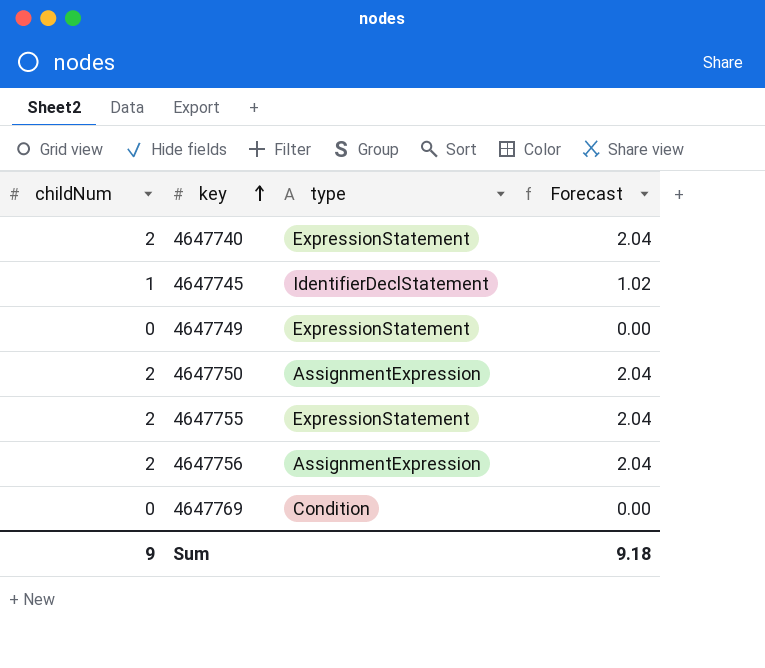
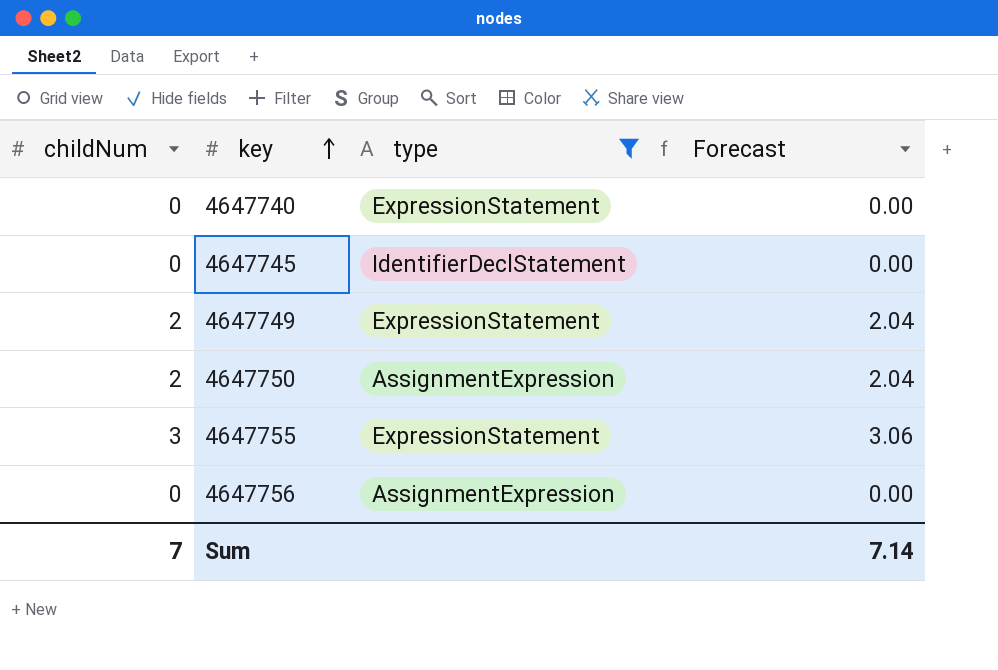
filter: none -> type != Condition
4647740 | childNum: 2 -> 0
4647740 | Forecast: 2.04 -> 0.00
4647745 | childNum: 1 -> 0
4647745 | Forecast: 1.02 -> 0.00
4647749 | childNum: 0 -> 2
4647749 | Forecast: 0.00 -> 2.04
4647755 | childNum: 2 -> 3
4647755 | Forecast: 2.04 -> 3.06
4647756 | childNum: 2 -> 0
4647756 | Forecast: 2.04 -> 0.00
Sum | childNum: 9 -> 7
Sum | Forecast: 9.18 -> 7.14

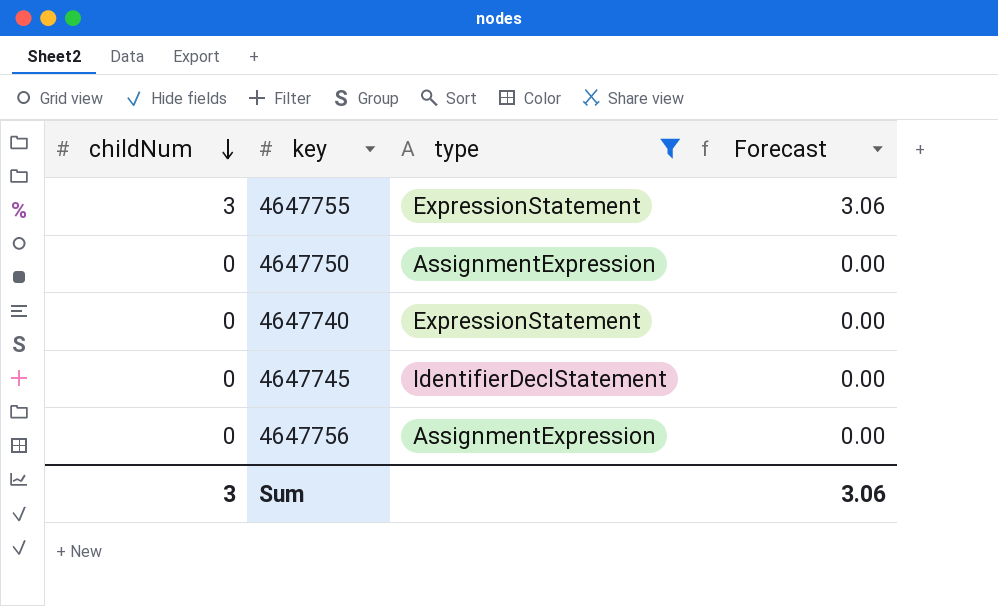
row order: key ascending -> childNum descending
row 4647749: 2 | ExpressionStatement | 2.04 -> none
4647750 | childNum: 2 -> 0
4647750 | Forecast: 2.04 -> 0.00
Sum | childNum: 7 -> 3
Sum | Forecast: 7.14 -> 3.06

